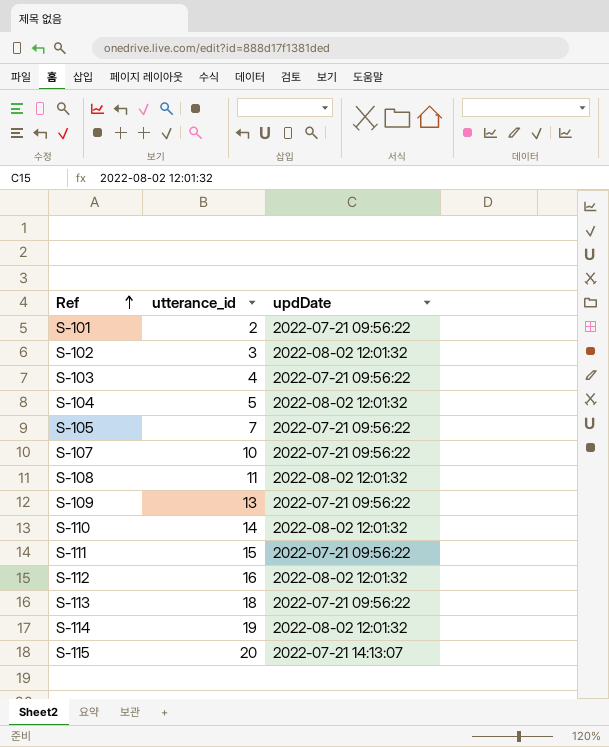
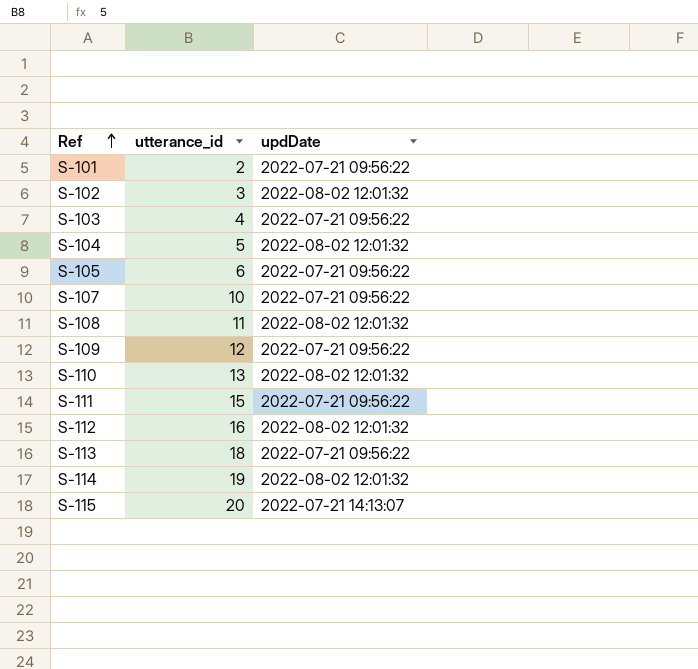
S-105 | utterance_id: 7 -> 6
S-109 | utterance_id: 13 -> 12
S-110 | utterance_id: 14 -> 13

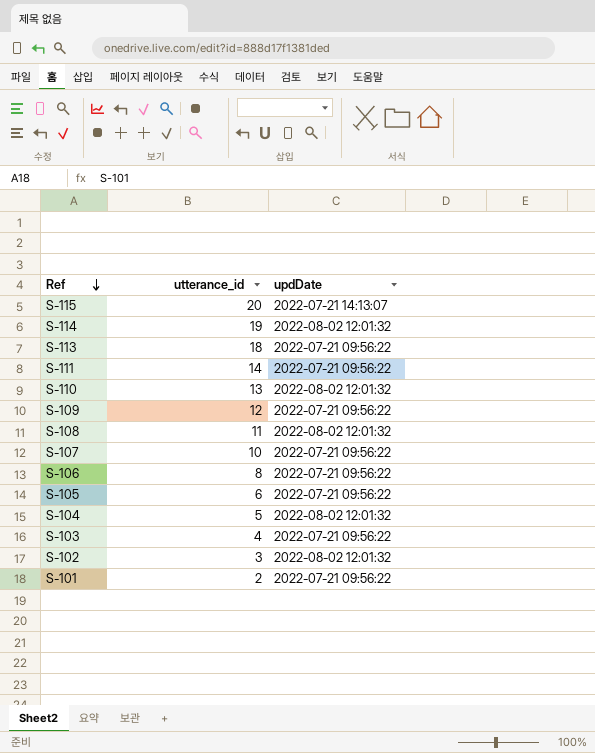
row order: Ref ascending -> Ref descending
row S-112: 16 | 2022-08-02 12:01:32 -> none
S-111 | utterance_id: 15 -> 14
row S-106: none -> 8 | 2022-07-21 09:56:22

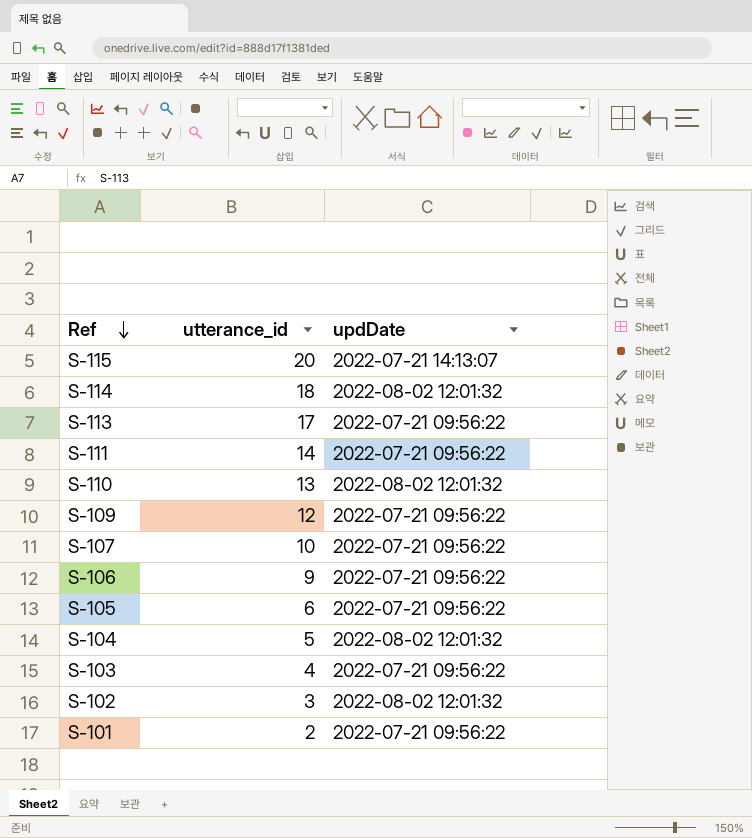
row S-108: 11 | 2022-08-02 12:01:32 -> none
S-114 | utterance_id: 19 -> 18
S-113 | utterance_id: 18 -> 17
S-106 | utterance_id: 8 -> 9

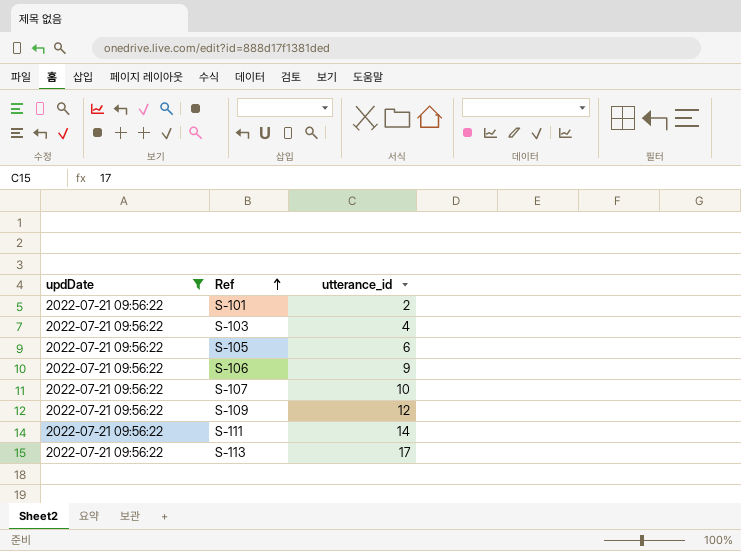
filter: none -> updDate = 2022-07-21 09:56:22
row order: Ref descending -> Ref ascending
column updDate | position: 3 -> 1

